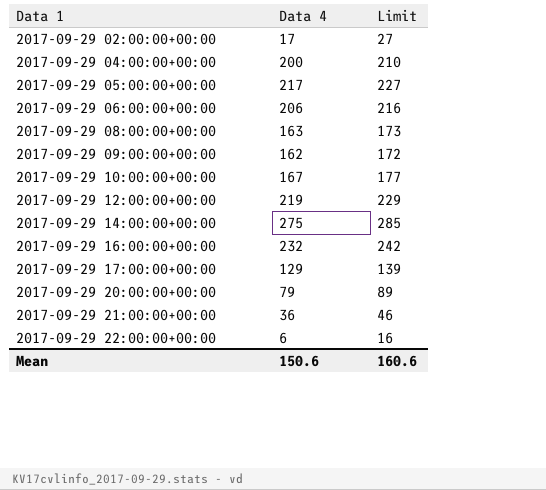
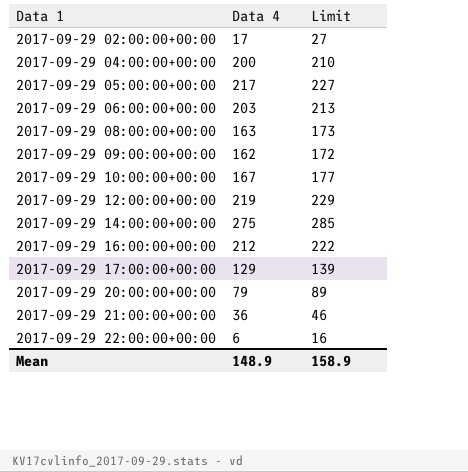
2017-09-29 06:00:00+00:00 | Data 4: 206 -> 203
2017-09-29 06:00:00+00:00 | Limit: 216 -> 213
2017-09-29 16:00:00+00:00 | Data 4: 232 -> 212
2017-09-29 16:00:00+00:00 | Limit: 242 -> 222
Mean | Data 4: 150.6 -> 148.9
Mean | Limit: 160.6 -> 158.9

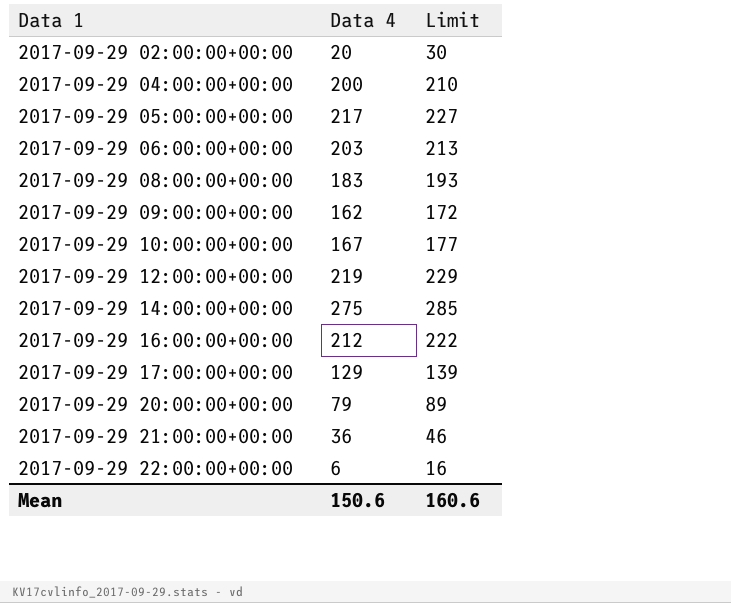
2017-09-29 02:00:00+00:00 | Data 4: 17 -> 20
2017-09-29 02:00:00+00:00 | Limit: 27 -> 30
2017-09-29 08:00:00+00:00 | Data 4: 163 -> 183
2017-09-29 08:00:00+00:00 | Limit: 173 -> 193
Mean | Data 4: 148.9 -> 150.6
Mean | Limit: 158.9 -> 160.6

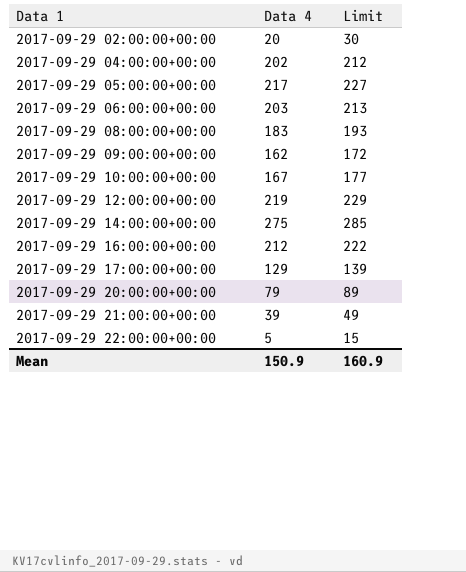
2017-09-29 04:00:00+00:00 | Data 4: 200 -> 202
2017-09-29 04:00:00+00:00 | Limit: 210 -> 212
2017-09-29 21:00:00+00:00 | Data 4: 36 -> 39
2017-09-29 21:00:00+00:00 | Limit: 46 -> 49
2017-09-29 22:00:00+00:00 | Data 4: 6 -> 5
2017-09-29 22:00:00+00:00 | Limit: 16 -> 15
Mean | Data 4: 150.6 -> 150.9
Mean | Limit: 160.6 -> 160.9

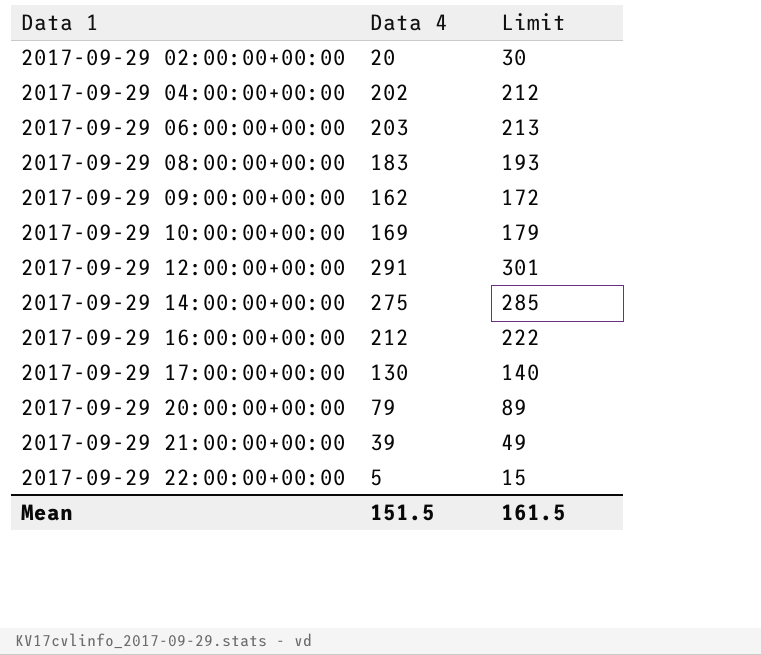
row 2017-09-29 05:00:00+00:00: 217 | 227 -> none
2017-09-29 10:00:00+00:00 | Data 4: 167 -> 169
2017-09-29 10:00:00+00:00 | Limit: 177 -> 179
2017-09-29 12:00:00+00:00 | Data 4: 219 -> 291
2017-09-29 12:00:00+00:00 | Limit: 229 -> 301
2017-09-29 17:00:00+00:00 | Data 4: 129 -> 130
2017-09-29 17:00:00+00:00 | Limit: 139 -> 140
Mean | Data 4: 150.9 -> 151.5
Mean | Limit: 160.9 -> 161.5

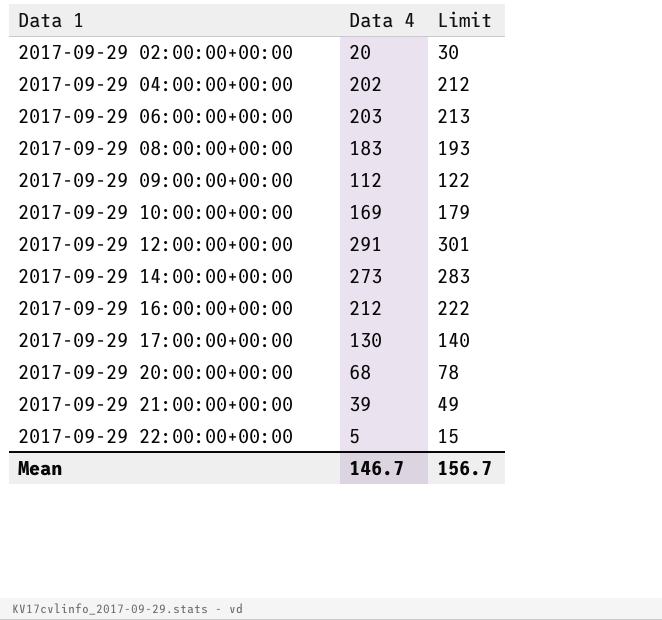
2017-09-29 09:00:00+00:00 | Data 4: 162 -> 112
2017-09-29 09:00:00+00:00 | Limit: 172 -> 122
2017-09-29 14:00:00+00:00 | Data 4: 275 -> 273
2017-09-29 14:00:00+00:00 | Limit: 285 -> 283
2017-09-29 20:00:00+00:00 | Data 4: 79 -> 68
2017-09-29 20:00:00+00:00 | Limit: 89 -> 78
Mean | Data 4: 151.5 -> 146.7
Mean | Limit: 161.5 -> 156.7

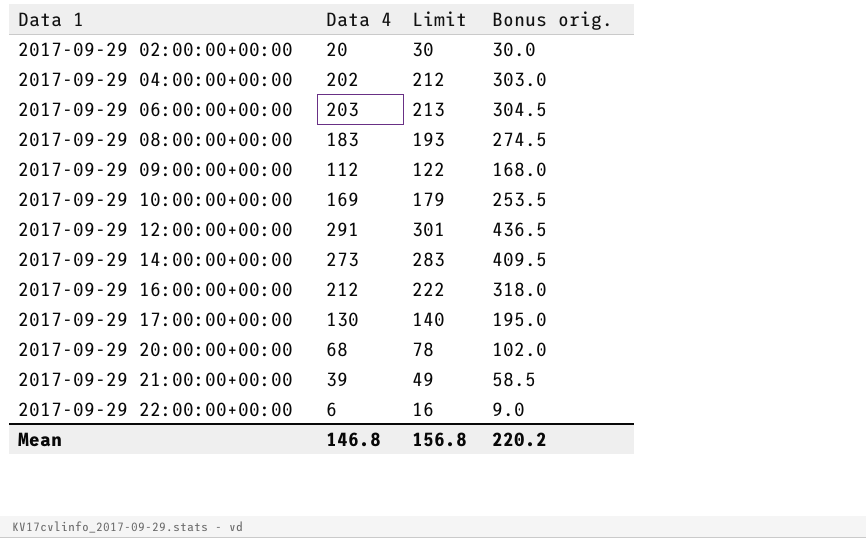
column Bonus orig. | formula: none -> [Data 4] * 1.5
2017-09-29 22:00:00+00:00 | Data 4: 5 -> 6
2017-09-29 22:00:00+00:00 | Limit: 15 -> 16
Mean | Data 4: 146.7 -> 146.8
Mean | Limit: 156.7 -> 156.8

